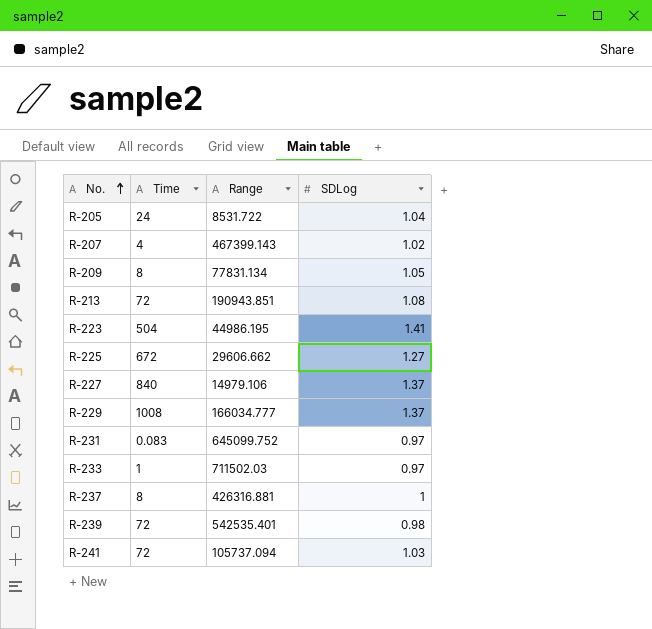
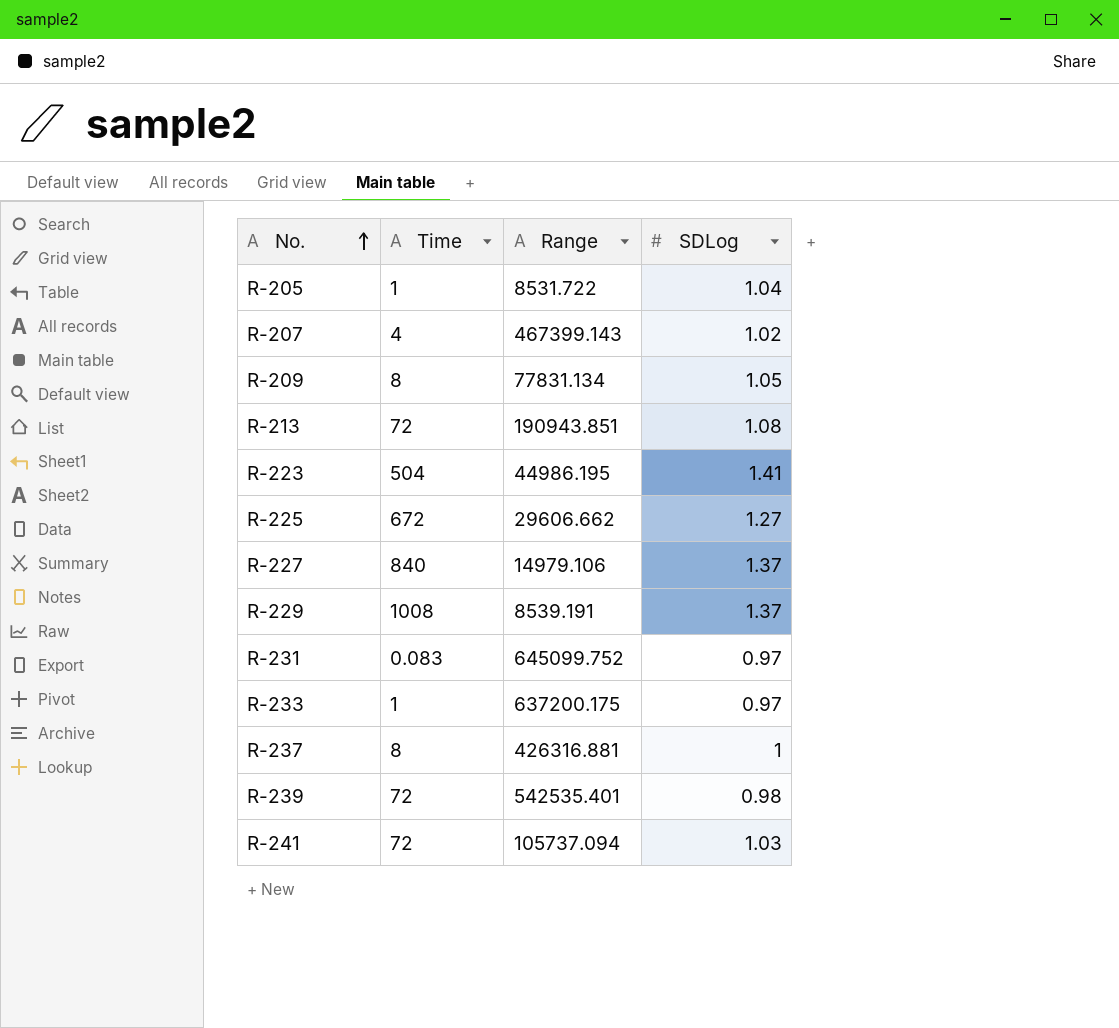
R-205 | Time: 24 -> 1
R-229 | Range: 166034.777 -> 8539.191
R-233 | Range: 711502.03 -> 637200.175

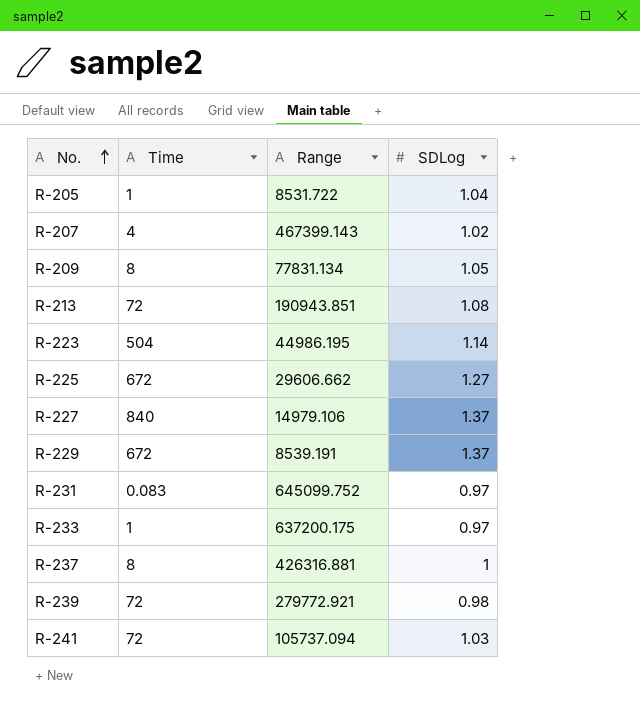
R-223 | SDLog: 1.41 -> 1.14
R-229 | Time: 1008 -> 672
R-239 | Range: 542535.401 -> 279772.921

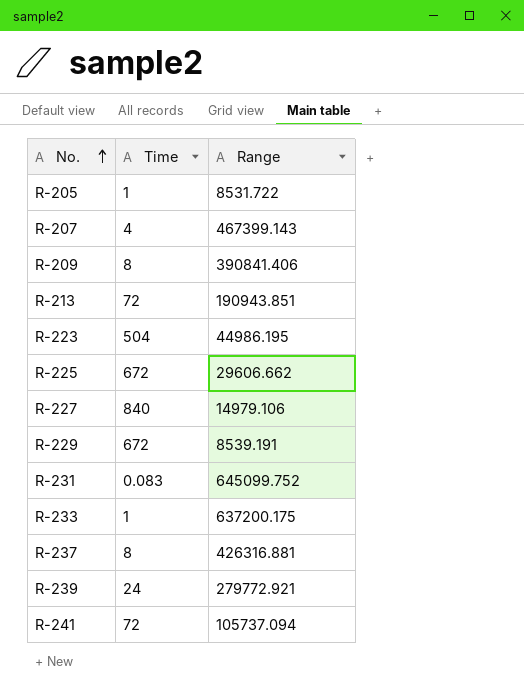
column SDLog | position: 4 -> none
R-209 | Range: 77831.134 -> 390841.406
R-239 | Time: 72 -> 24

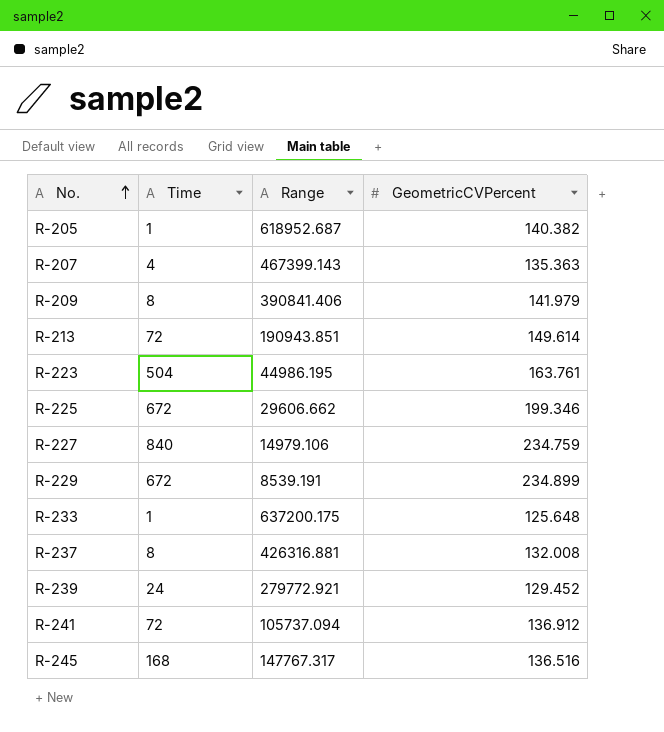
column GeometricCVPercent | position: none -> 4
row R-231: 0.083 | 645099.752 -> none
R-205 | Range: 8531.722 -> 618952.687
row R-245: none -> 168 | 147767.317 | 136.516

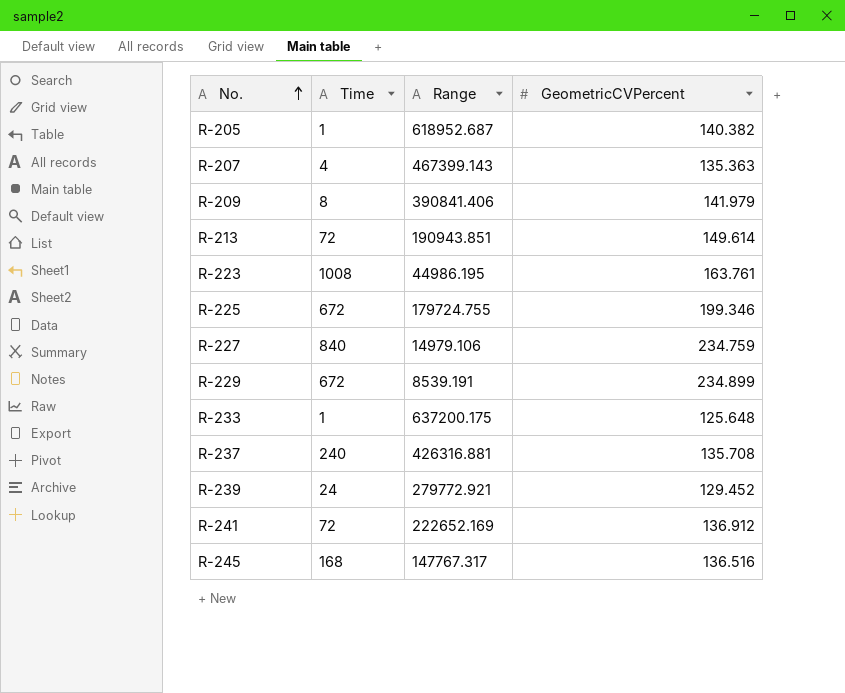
R-223 | Time: 504 -> 1008
R-225 | Range: 29606.662 -> 179724.755
R-237 | Time: 8 -> 240
R-237 | GeometricCVPercent: 132.008 -> 135.708
R-241 | Range: 105737.094 -> 222652.169

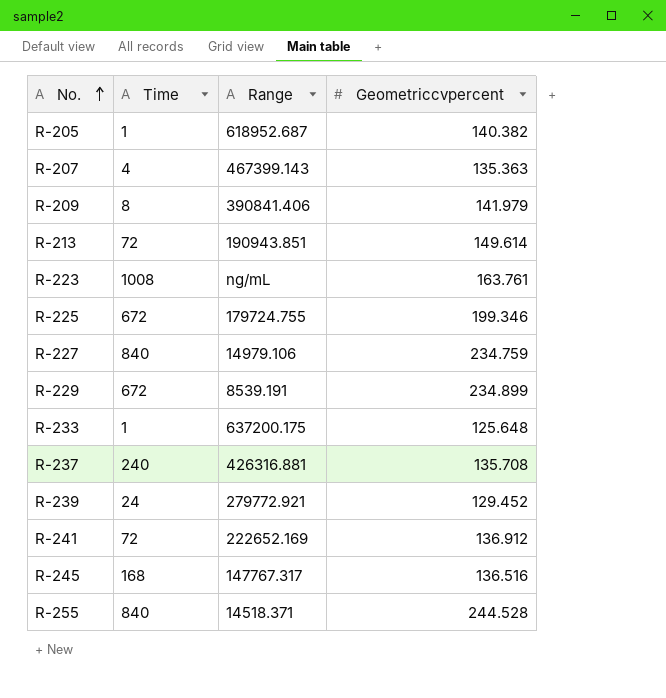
column name: GeometricCVPercent -> Geometriccvpercent
R-223 | Range: 44986.195 -> ng/mL
row R-255: none -> 840 | 14518.371 | 244.528

